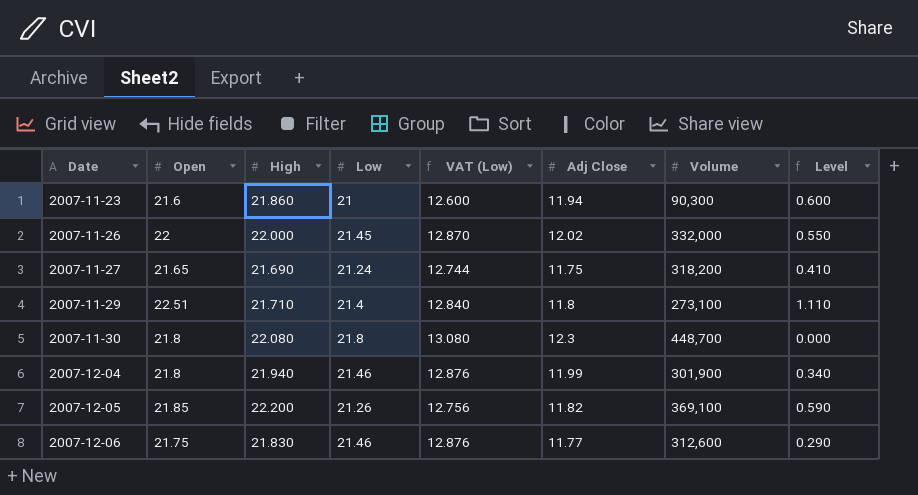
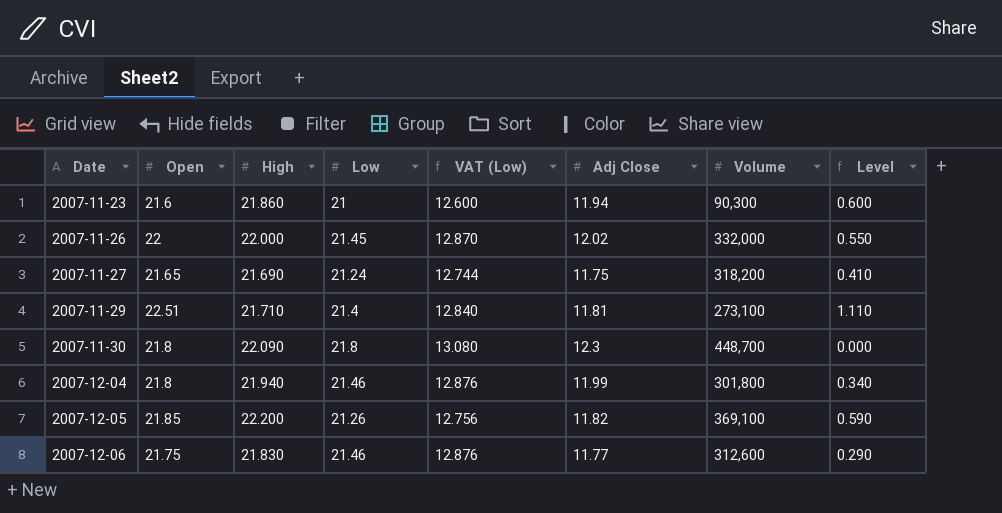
2007-11-29 | Adj Close: 11.8 -> 11.81
2007-11-30 | High: 22.080 -> 22.090
2007-12-04 | Volume: 301,900 -> 301,800

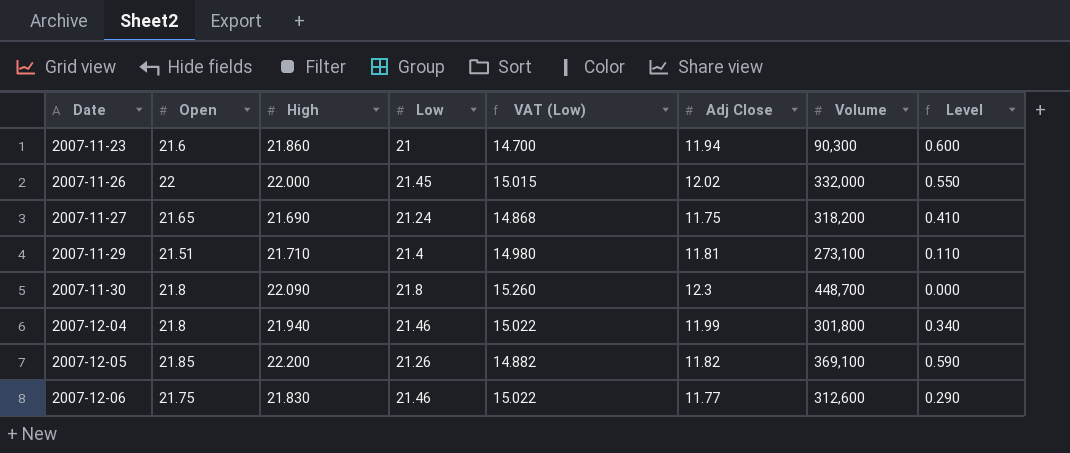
column VAT (Low) | formula: [Low] * 0.6 -> [Low] * 0.7
2007-11-29 | Open: 22.51 -> 21.51
2007-11-29 | Level: 1.110 -> 0.110

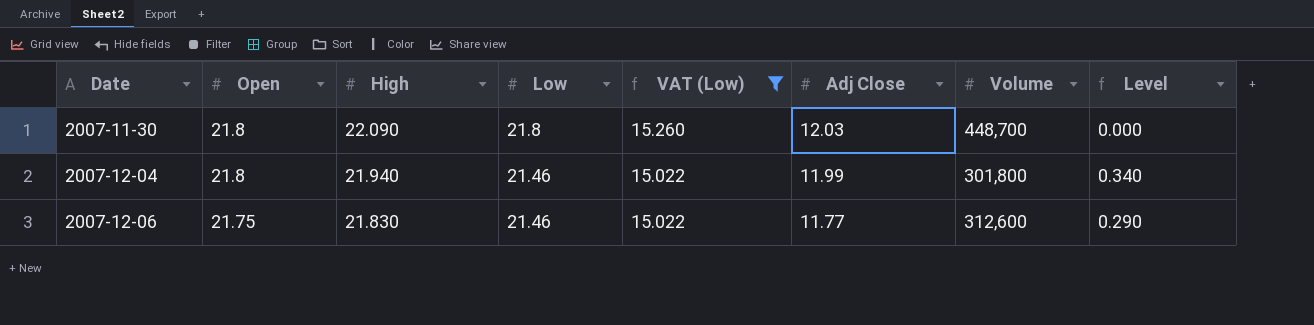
filter: none -> VAT (Low) >= 15.022
2007-11-30 | Adj Close: 12.3 -> 12.03

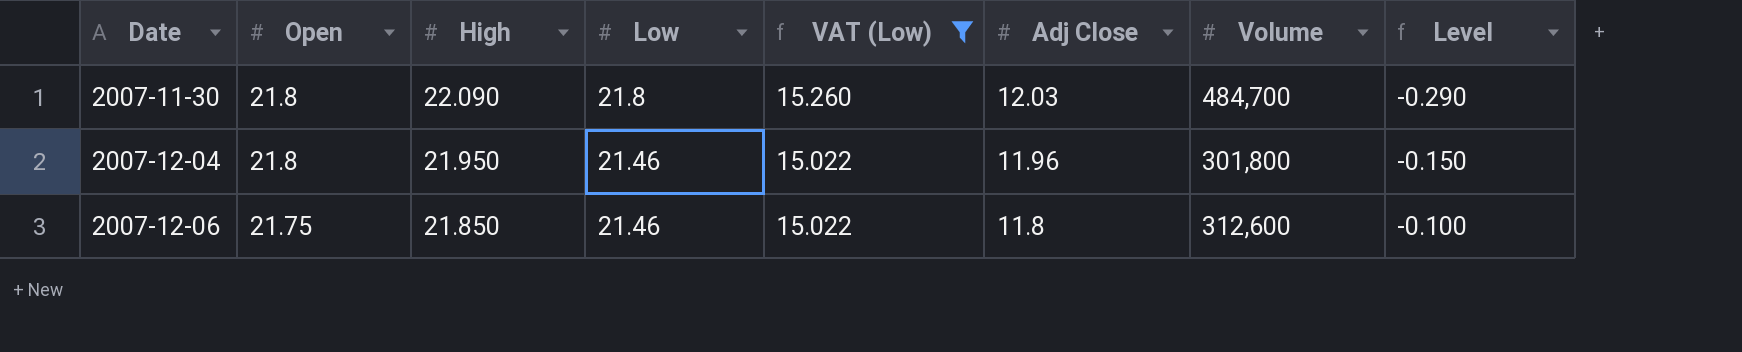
column Level | formula: [Open] - [Low] -> [Open] - [High]
2007-11-30 | Volume: 448,700 -> 484,700
2007-12-04 | High: 21.940 -> 21.950
2007-12-04 | Adj Close: 11.99 -> 11.96
2007-12-06 | High: 21.830 -> 21.850
2007-12-06 | Adj Close: 11.77 -> 11.8

